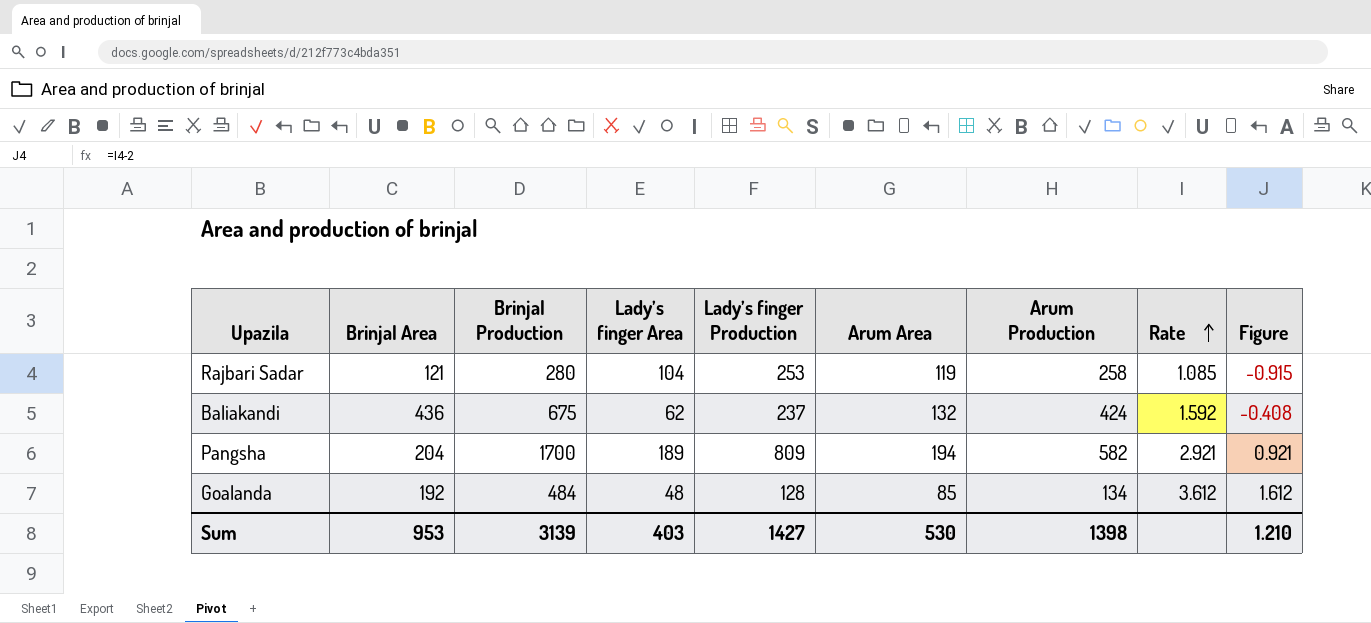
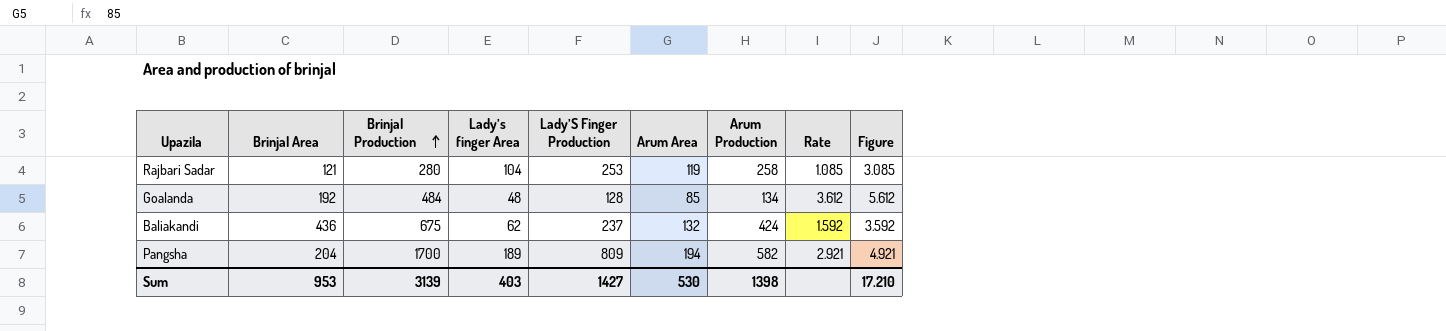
row order: Rate ascending -> Brinjal Production ascending
column name: Lady’s finger Production -> Lady’S Finger Production
column Figure | formula: [Rate] - 2 -> [Rate] + 2
Sum | Figure: 1.210 -> 17.210

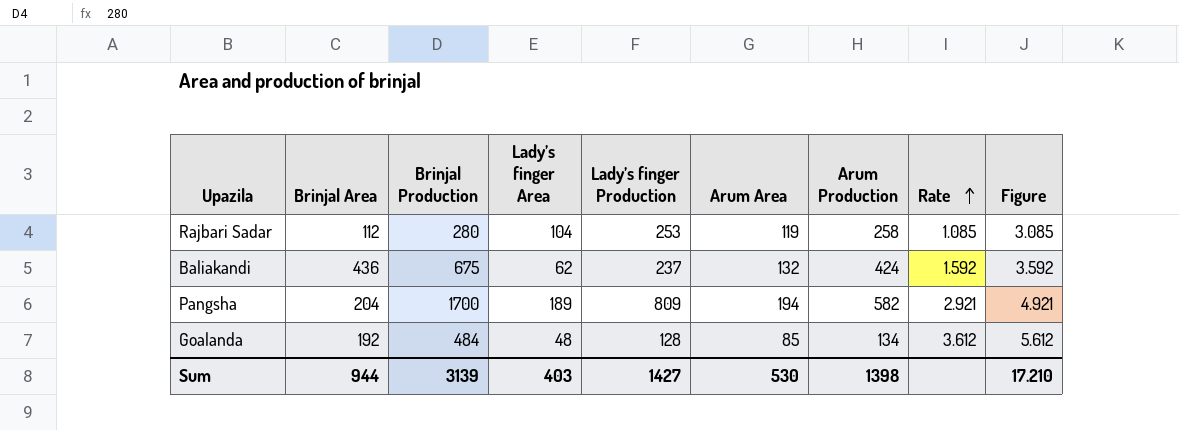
row order: Brinjal Production ascending -> Rate ascending
column name: Lady’S Finger Production -> Lady’s finger Production
Rajbari Sadar | Brinjal Area: 121 -> 112
Sum | Brinjal Area: 953 -> 944

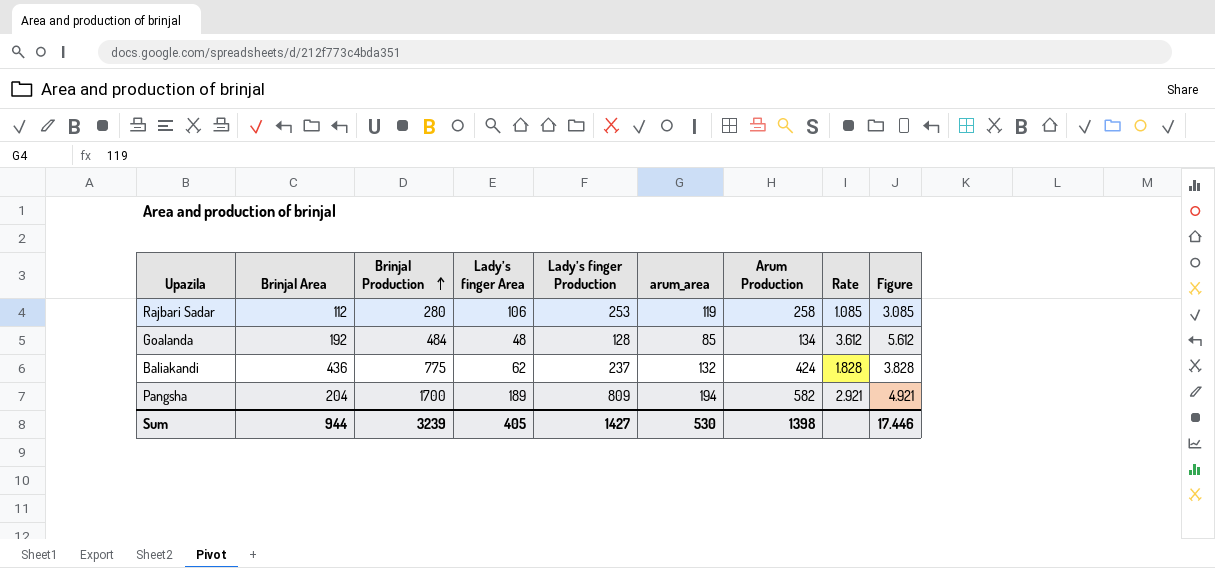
row order: Rate ascending -> Brinjal Production ascending
column name: Arum Area -> arum_area
Rajbari Sadar | Lady’s finger Area: 104 -> 106
Baliakandi | Brinjal Production: 675 -> 775
Baliakandi | Rate: 1.592 -> 1.828
Baliakandi | Figure: 3.592 -> 3.828
Sum | Brinjal Production: 3139 -> 3239
Sum | Lady’s finger Area: 403 -> 405
Sum | Figure: 17.210 -> 17.446

